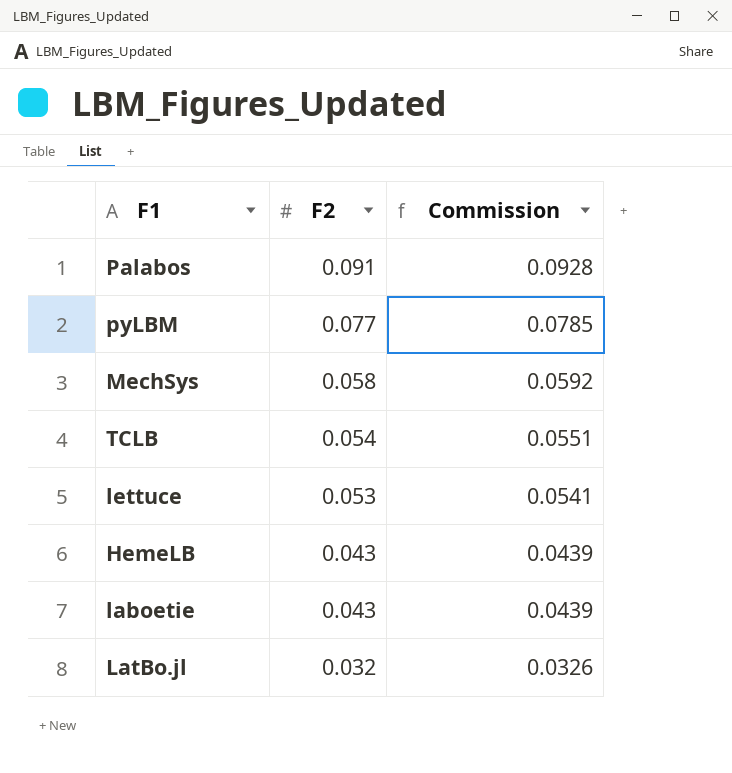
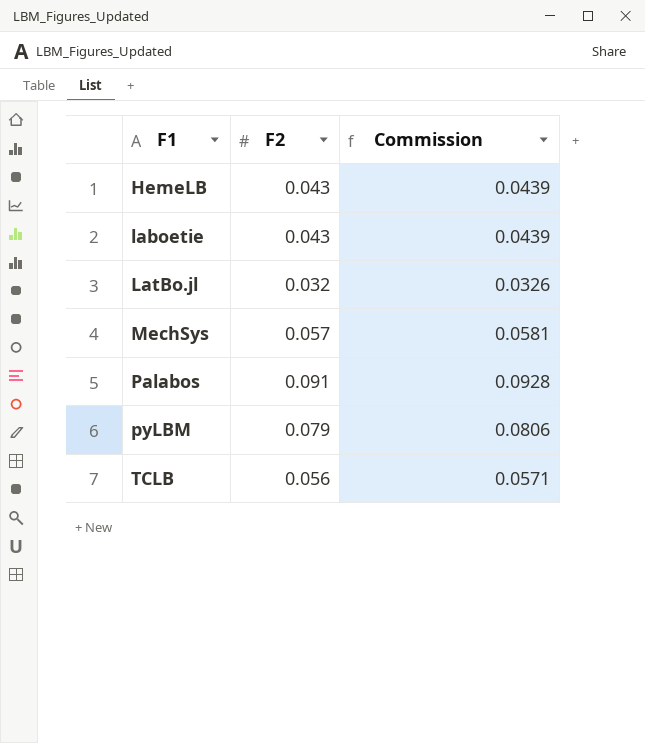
row order: F2 descending -> F1 ascending
row lettuce: 0.053 | 0.0541 -> none
MechSys | F2: 0.058 -> 0.057
MechSys | Commission: 0.0592 -> 0.0581
pyLBM | F2: 0.077 -> 0.079
pyLBM | Commission: 0.0785 -> 0.0806
TCLB | F2: 0.054 -> 0.056
TCLB | Commission: 0.0551 -> 0.0571

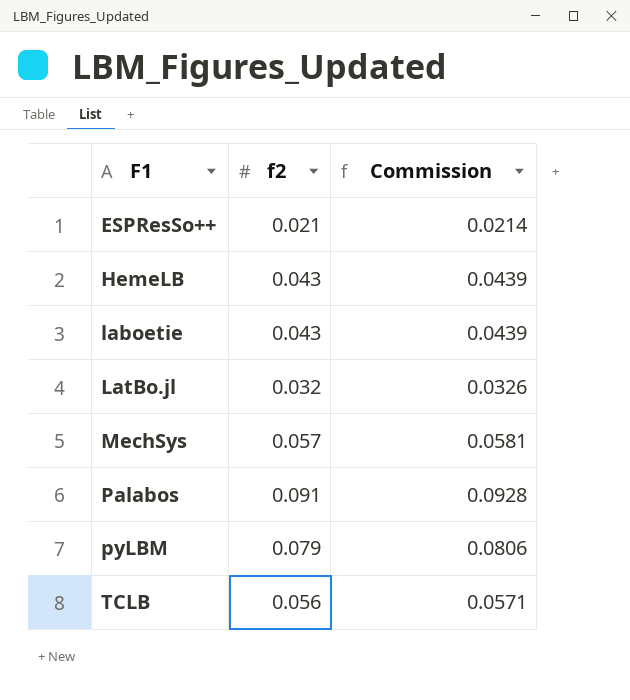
column name: F2 -> f2
row ESPResSo++: none -> 0.021 | 0.0214

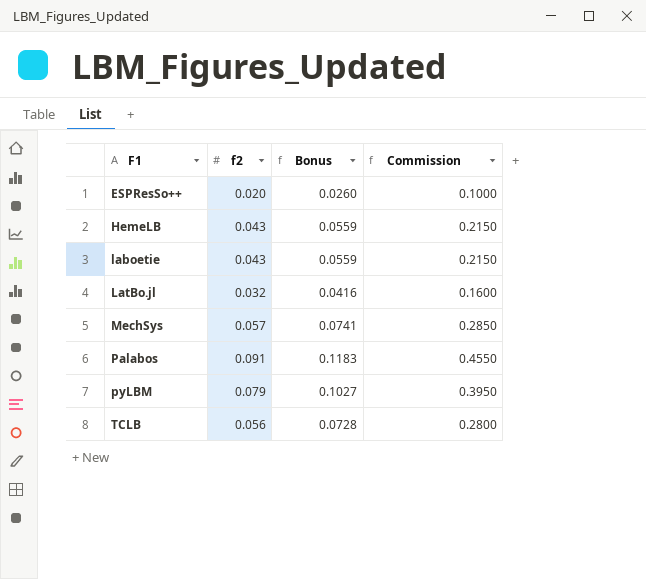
column Bonus | formula: none -> [f2] * 1.3
column Commission | formula: [f2] * 1.02 -> [f2] * 5
ESPResSo++ | f2: 0.021 -> 0.020

